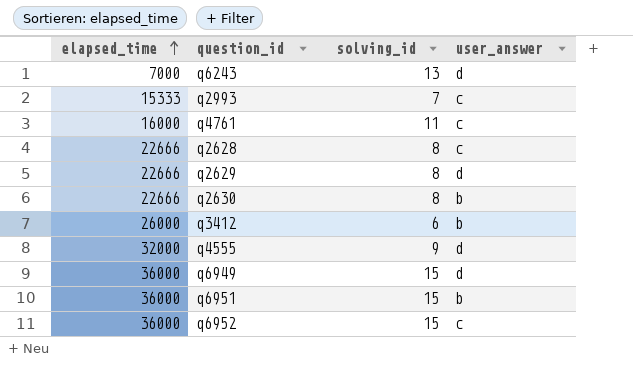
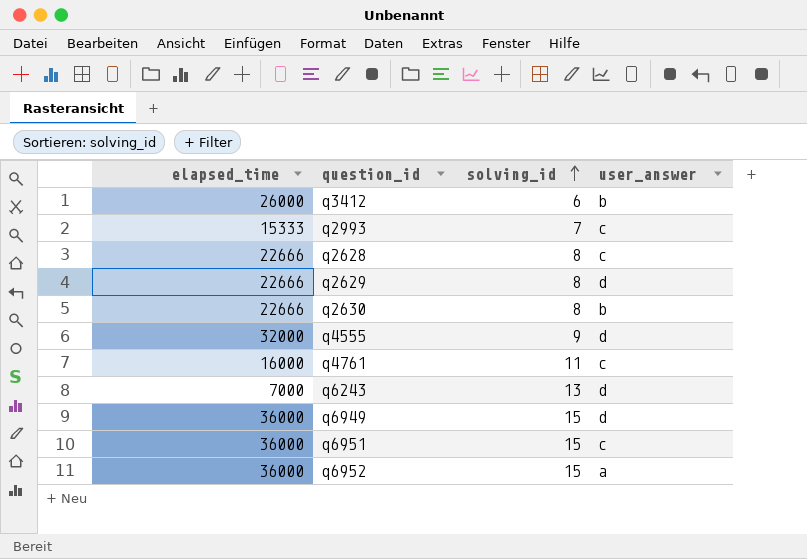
row order: elapsed_time ascending -> solving_id ascending
q6951 | user_answer: b -> c
q6952 | user_answer: c -> a

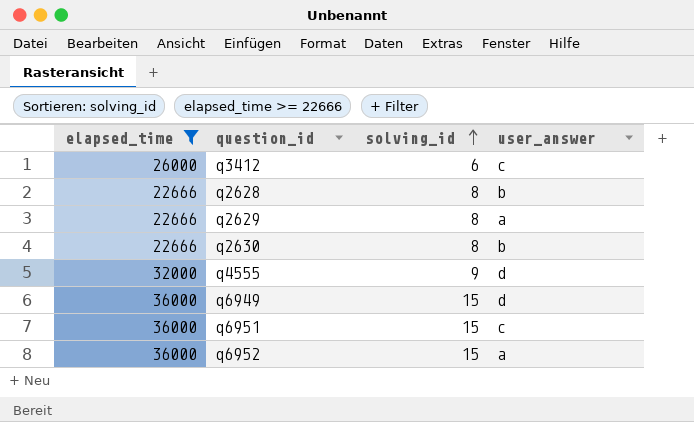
filter: none -> elapsed_time >= 22666
q3412 | user_answer: b -> c
q2628 | user_answer: c -> b
q2629 | user_answer: d -> a

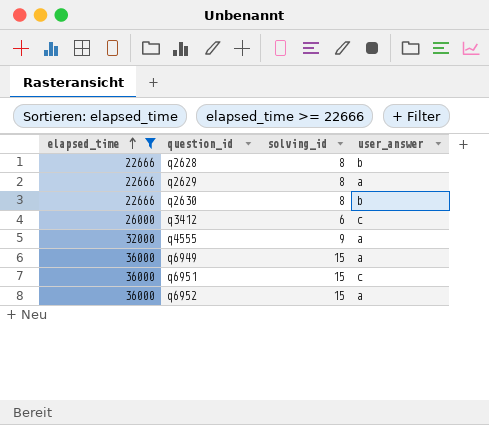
row order: solving_id ascending -> elapsed_time ascending
q4555 | user_answer: d -> a
q6949 | user_answer: d -> a

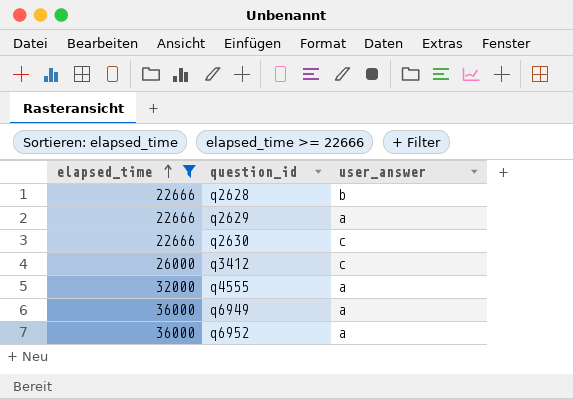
column solving_id | position: 3 -> none
row q6951: 36000 | 15 | c -> none
q2630 | user_answer: b -> c

